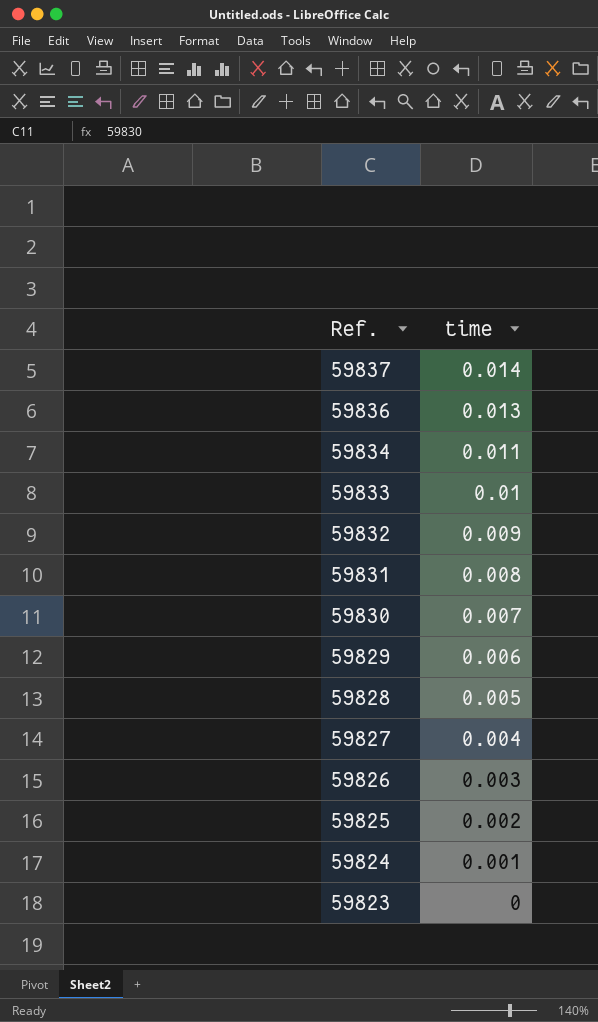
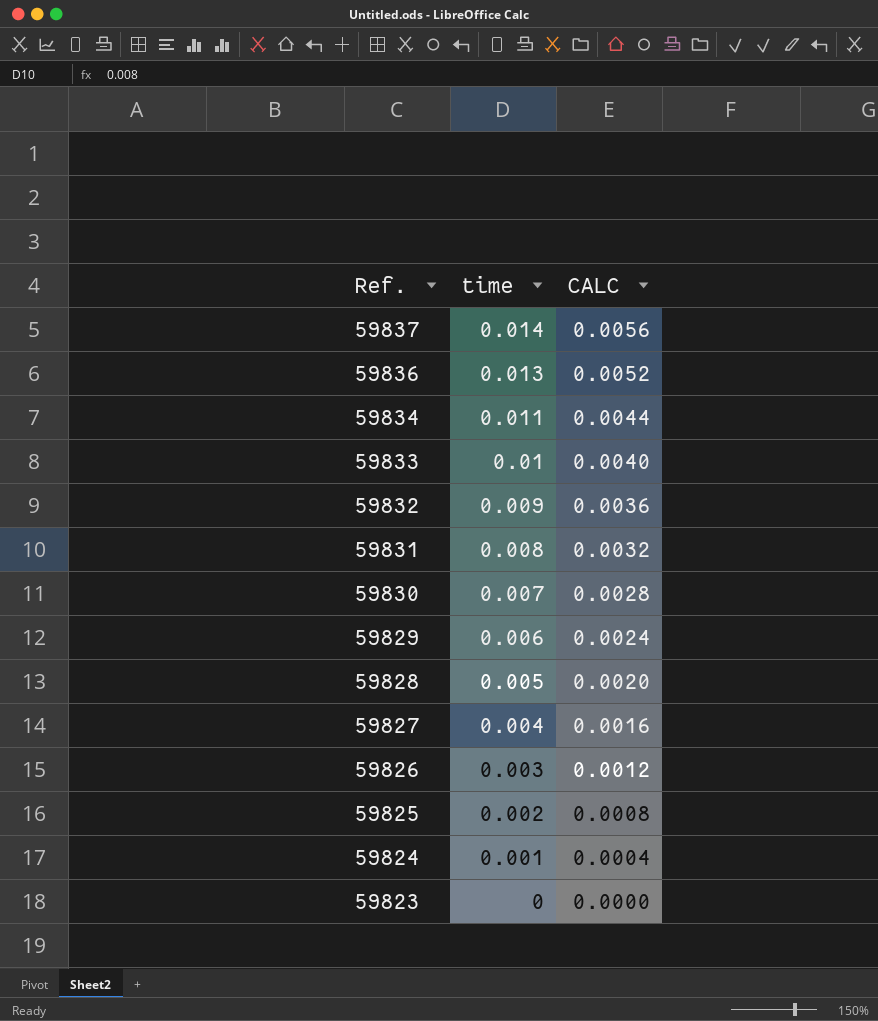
column CALC | formula: none -> [time] * 0.4

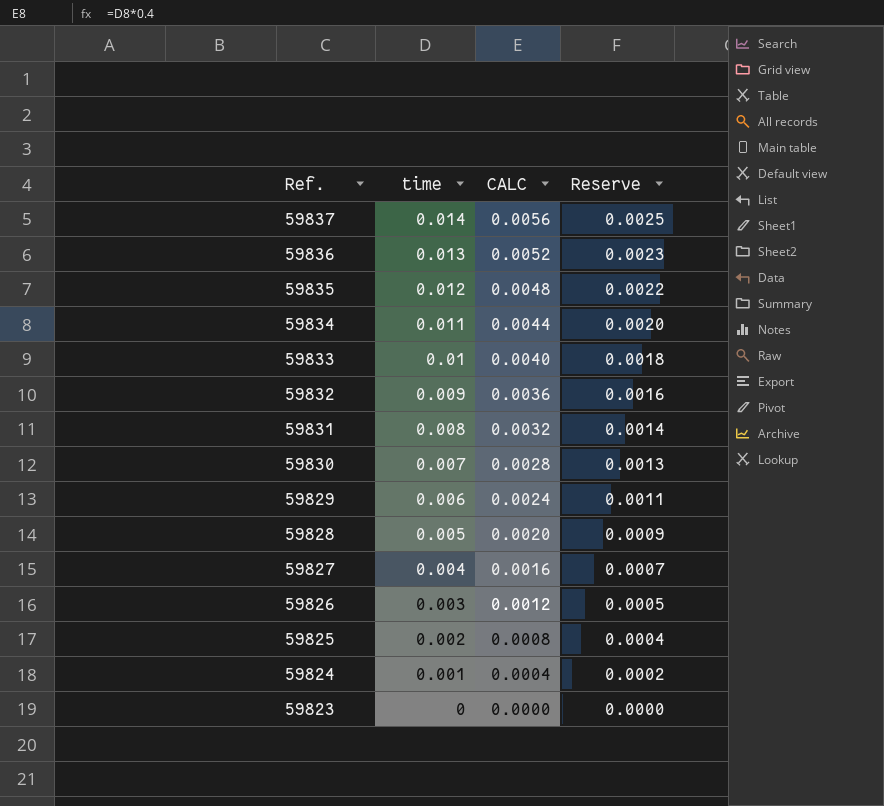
column Reserve | formula: none -> [time] * 0.18
row 59835: none -> 0.012 | 0.0048 | 0.0022

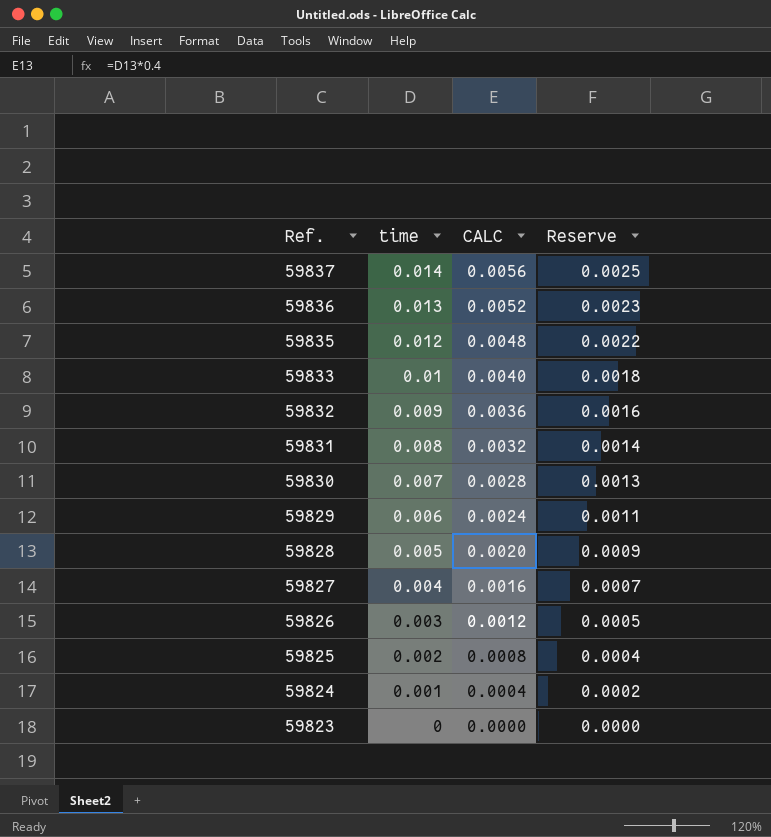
row 59834: 0.011 | 0.0044 | 0.0020 -> none

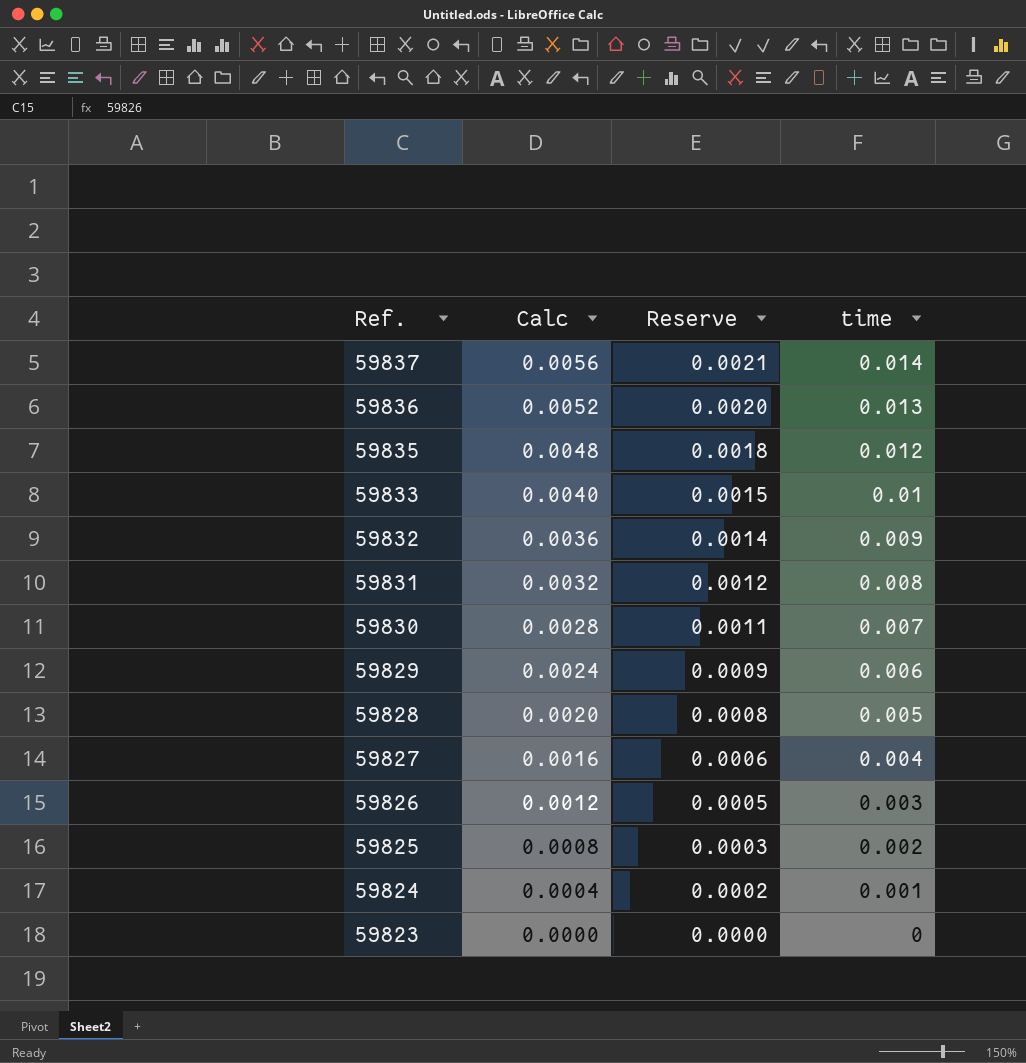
column name: CALC -> Calc
column Reserve | formula: [time] * 0.18 -> [time] * 0.15
column time | position: 2 -> 4

